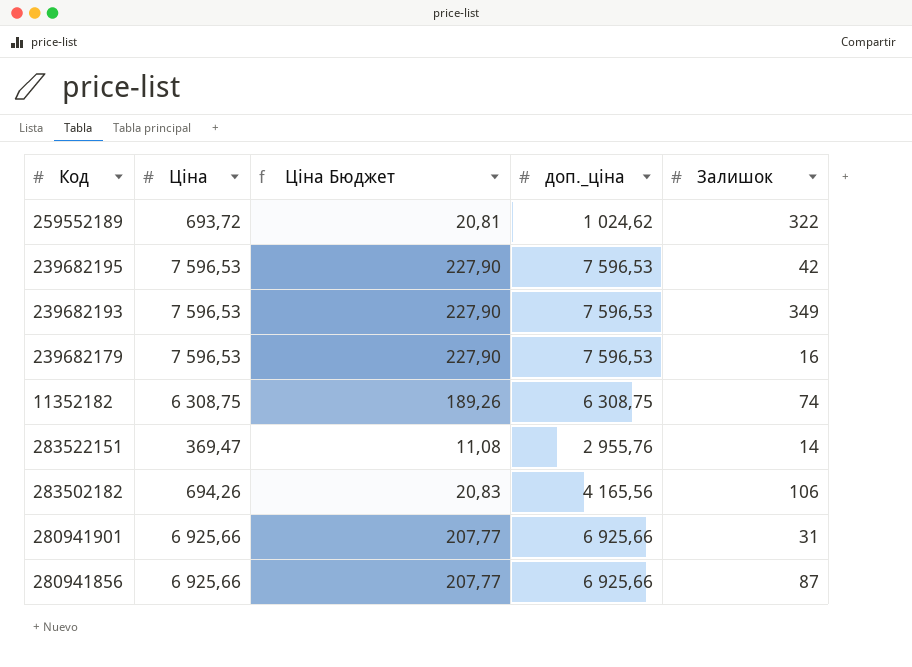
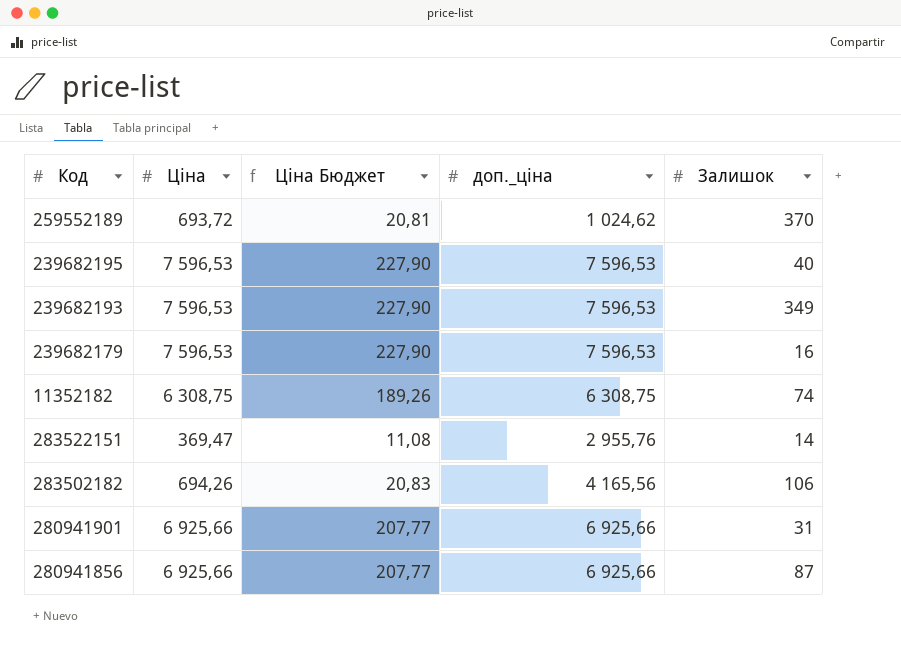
259552189 | Залишок: 322 -> 370
239682195 | Залишок: 42 -> 40

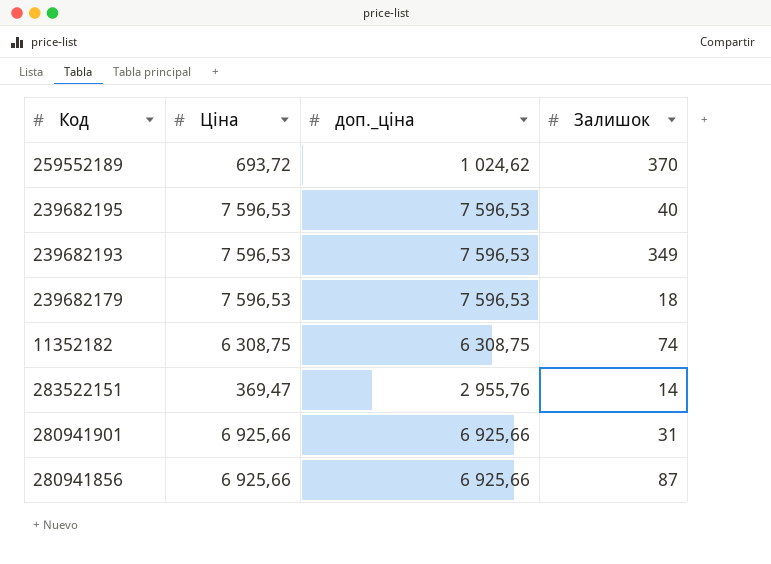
column Ціна Бюджет | formula: [Ціна] * 0,03 -> none
row 283502182: 694,26 | 20,83 | 4 165,56 | 106 -> none
239682179 | Залишок: 16 -> 18

